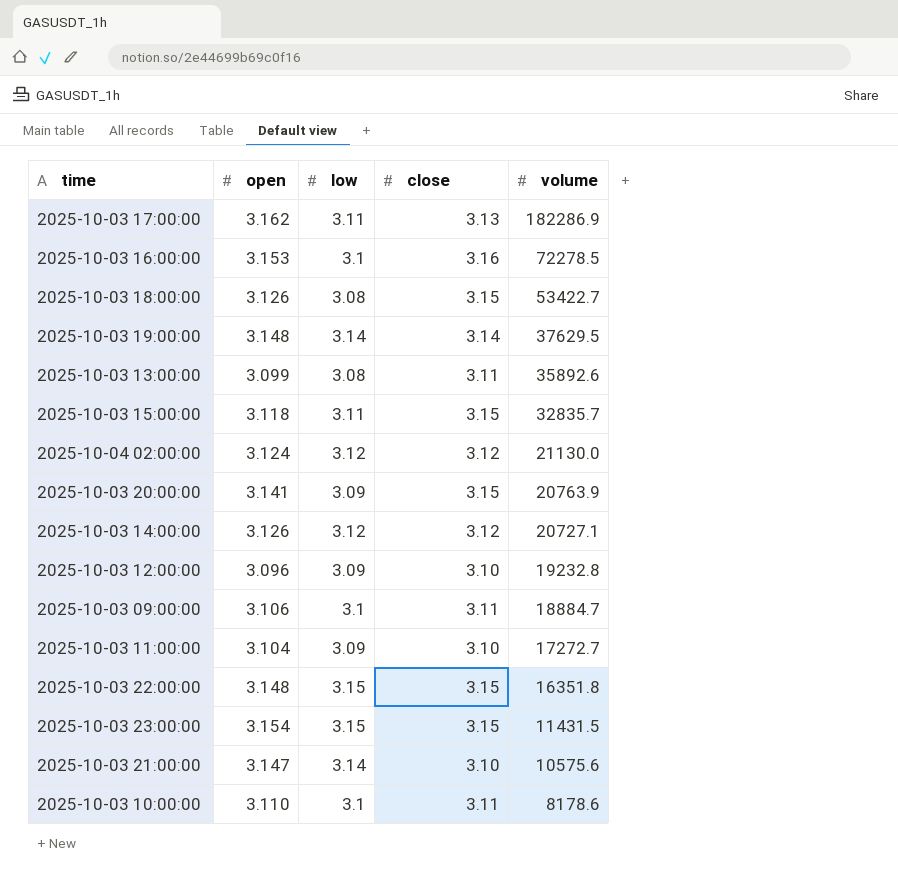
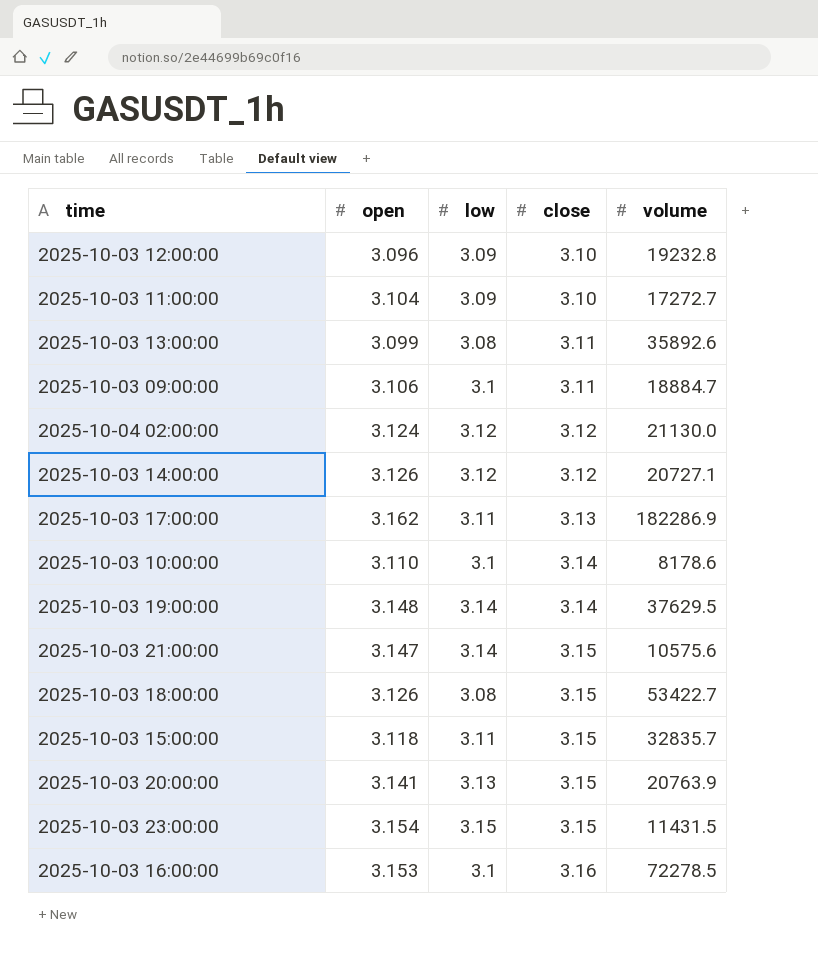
row order: volume descending -> close ascending
row 2025-10-03 22:00:00: 3.148 | 3.15 | 3.15 | 16351.8 -> none
2025-10-03 10:00:00 | close: 3.11 -> 3.14
2025-10-03 21:00:00 | close: 3.10 -> 3.15
2025-10-03 20:00:00 | low: 3.09 -> 3.13

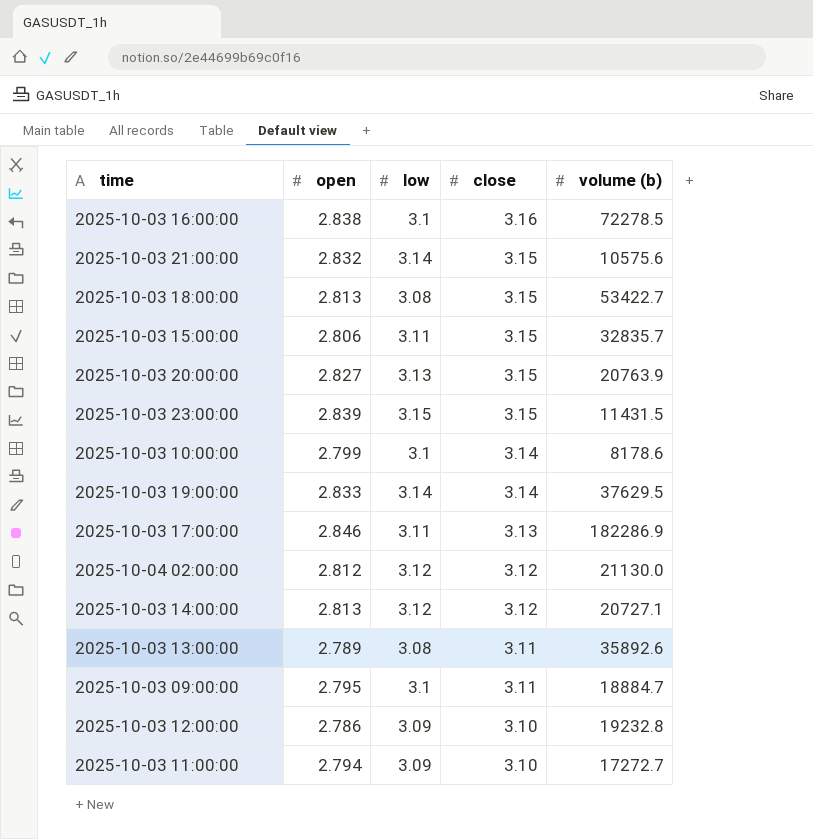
row order: close ascending -> close descending
column name: volume -> volume (b)
2025-10-03 16:00:00 | open: 3.153 -> 2.838
2025-10-03 21:00:00 | open: 3.147 -> 2.832
2025-10-03 18:00:00 | open: 3.126 -> 2.813
2025-10-03 15:00:00 | open: 3.118 -> 2.806
2025-10-03 20:00:00 | open: 3.141 -> 2.827
2025-10-03 23:00:00 | open: 3.154 -> 2.839
2025-10-03 10:00:00 | open: 3.110 -> 2.799
2025-10-03 19:00:00 | open: 3.148 -> 2.833
2025-10-03 17:00:00 | open: 3.162 -> 2.846
2025-10-04 02:00:00 | open: 3.124 -> 2.812
2025-10-03 14:00:00 | open: 3.126 -> 2.813
2025-10-03 13:00:00 | open: 3.099 -> 2.789
2025-10-03 09:00:00 | open: 3.106 -> 2.795
2025-10-03 12:00:00 | open: 3.096 -> 2.786
2025-10-03 11:00:00 | open: 3.104 -> 2.794

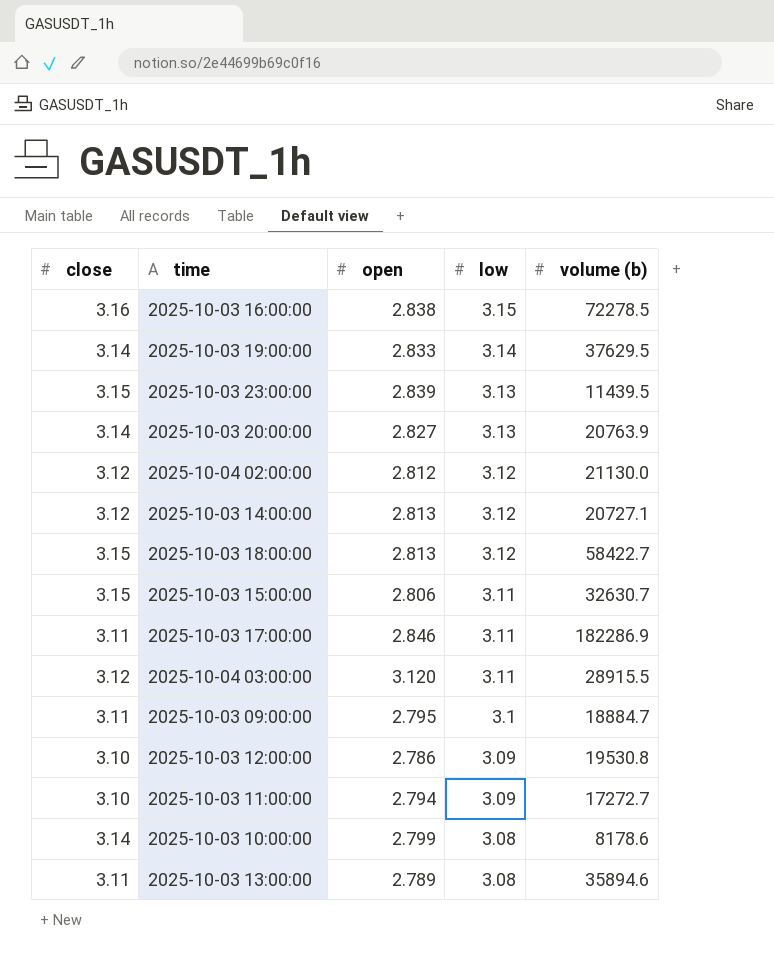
row order: close descending -> low descending
column close | position: 4 -> 1
row 2025-10-03 21:00:00: 2.832 | 3.14 | 3.15 | 10575.6 -> none
2025-10-03 16:00:00 | low: 3.1 -> 3.15
2025-10-03 23:00:00 | low: 3.15 -> 3.13
2025-10-03 23:00:00 | volume (b): 11431.5 -> 11439.5
2025-10-03 20:00:00 | close: 3.15 -> 3.14
2025-10-03 18:00:00 | low: 3.08 -> 3.12
2025-10-03 18:00:00 | volume (b): 53422.7 -> 58422.7
2025-10-03 15:00:00 | volume (b): 32835.7 -> 32630.7
2025-10-03 17:00:00 | close: 3.13 -> 3.11
row 2025-10-04 03:00:00: none -> 3.12 | 3.120 | 3.11 | 28915.5
2025-10-03 12:00:00 | volume (b): 19232.8 -> 19530.8
2025-10-03 10:00:00 | low: 3.1 -> 3.08
2025-10-03 13:00:00 | volume (b): 35892.6 -> 35894.6

